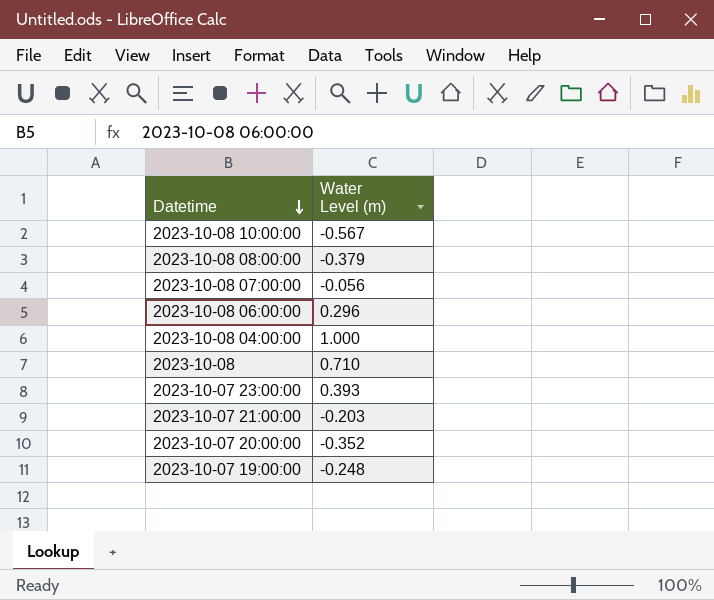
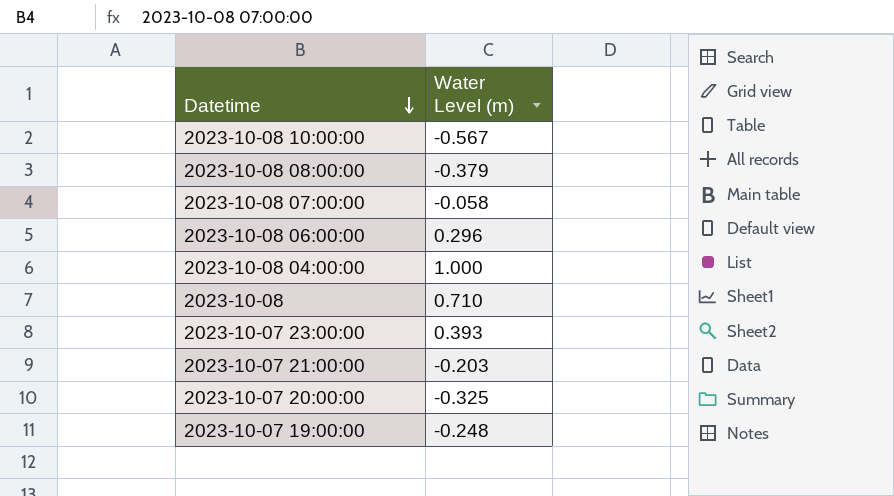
2023-10-08 07:00:00 | Water Level (m): -0.056 -> -0.058
2023-10-07 20:00:00 | Water Level (m): -0.352 -> -0.325

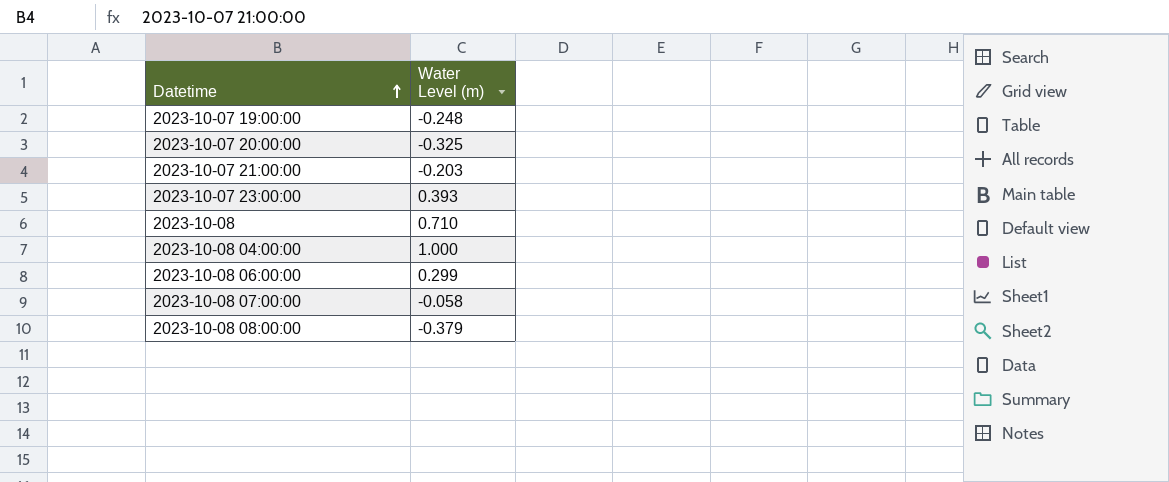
row order: Datetime descending -> Datetime ascending
row 2023-10-08 10:00:00: -0.567 -> none
2023-10-08 06:00:00 | Water Level (m): 0.296 -> 0.299

